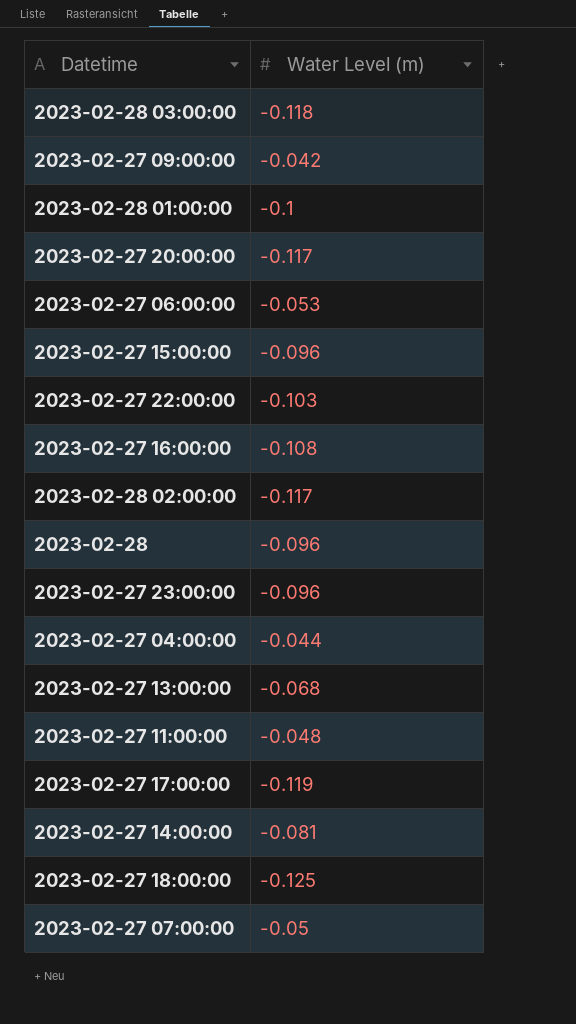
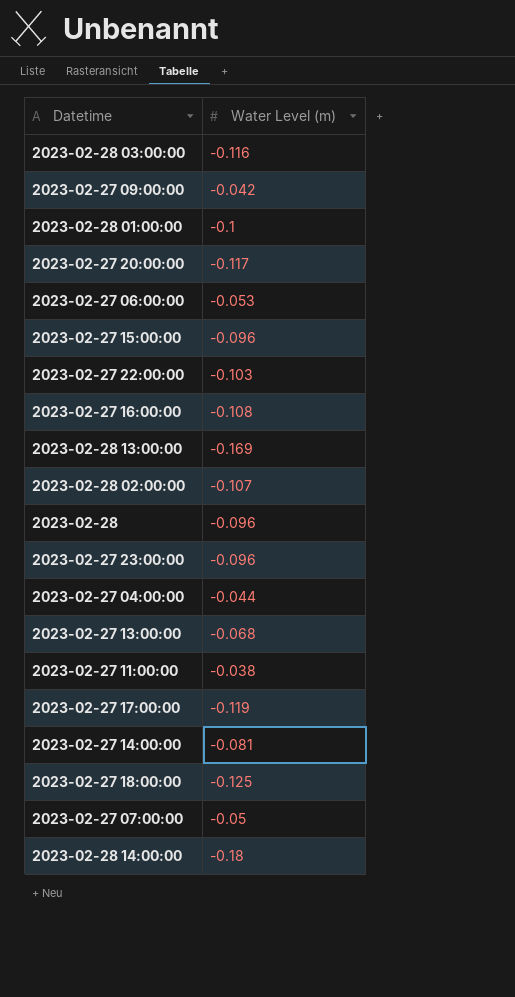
2023-02-28 03:00:00 | Water Level (m): -0.118 -> -0.116
row 2023-02-28 13:00:00: none -> -0.169
2023-02-28 02:00:00 | Water Level (m): -0.117 -> -0.107
2023-02-27 11:00:00 | Water Level (m): -0.048 -> -0.038
row 2023-02-28 14:00:00: none -> -0.18

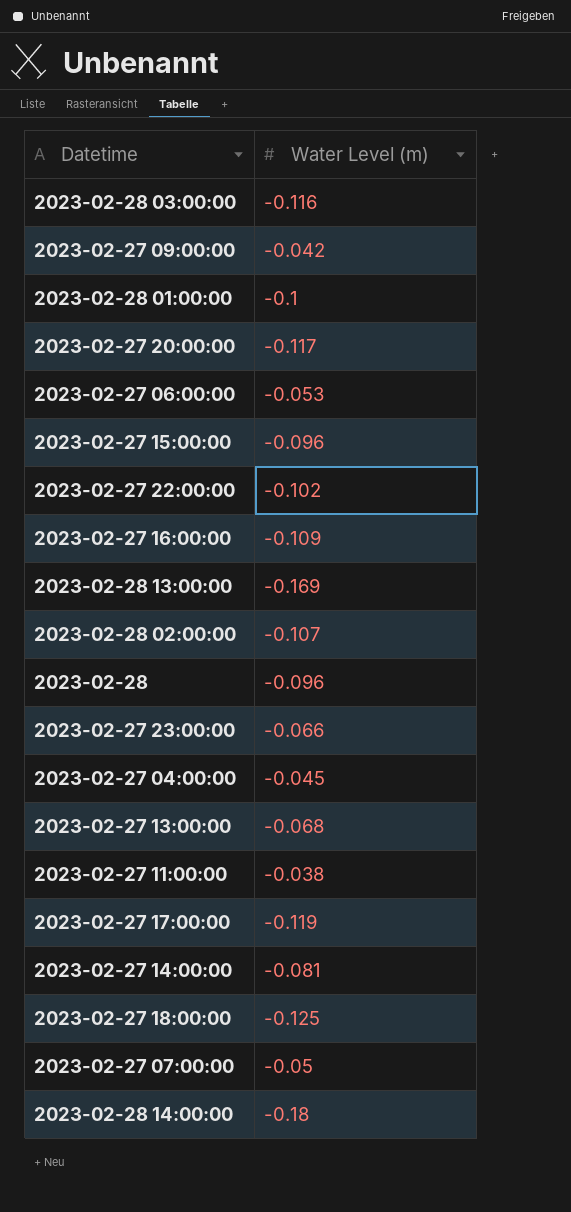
2023-02-27 22:00:00 | Water Level (m): -0.103 -> -0.102
2023-02-27 16:00:00 | Water Level (m): -0.108 -> -0.109
2023-02-27 23:00:00 | Water Level (m): -0.096 -> -0.066
2023-02-27 04:00:00 | Water Level (m): -0.044 -> -0.045

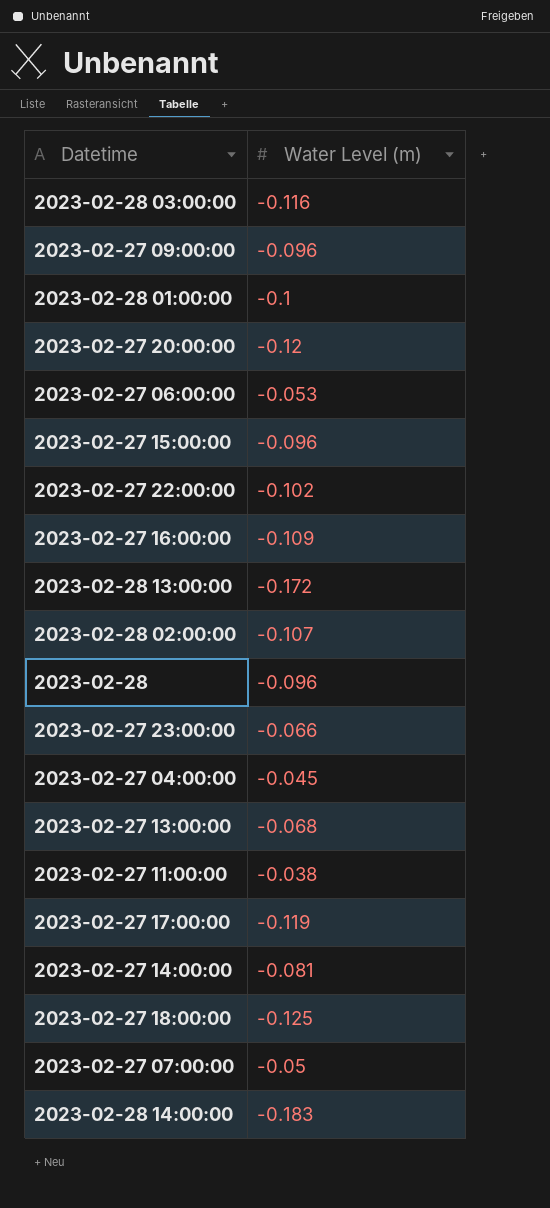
2023-02-27 09:00:00 | Water Level (m): -0.042 -> -0.096
2023-02-27 20:00:00 | Water Level (m): -0.117 -> -0.12
2023-02-28 13:00:00 | Water Level (m): -0.169 -> -0.172
2023-02-28 14:00:00 | Water Level (m): -0.18 -> -0.183

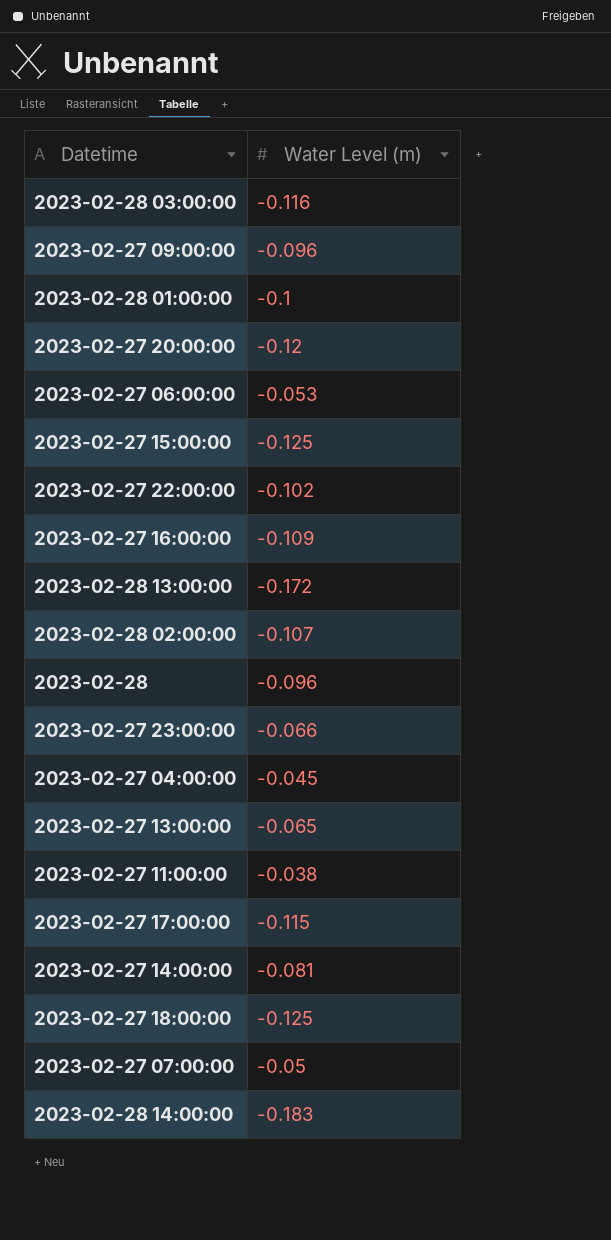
2023-02-27 15:00:00 | Water Level (m): -0.096 -> -0.125
2023-02-27 13:00:00 | Water Level (m): -0.068 -> -0.065
2023-02-27 17:00:00 | Water Level (m): -0.119 -> -0.115

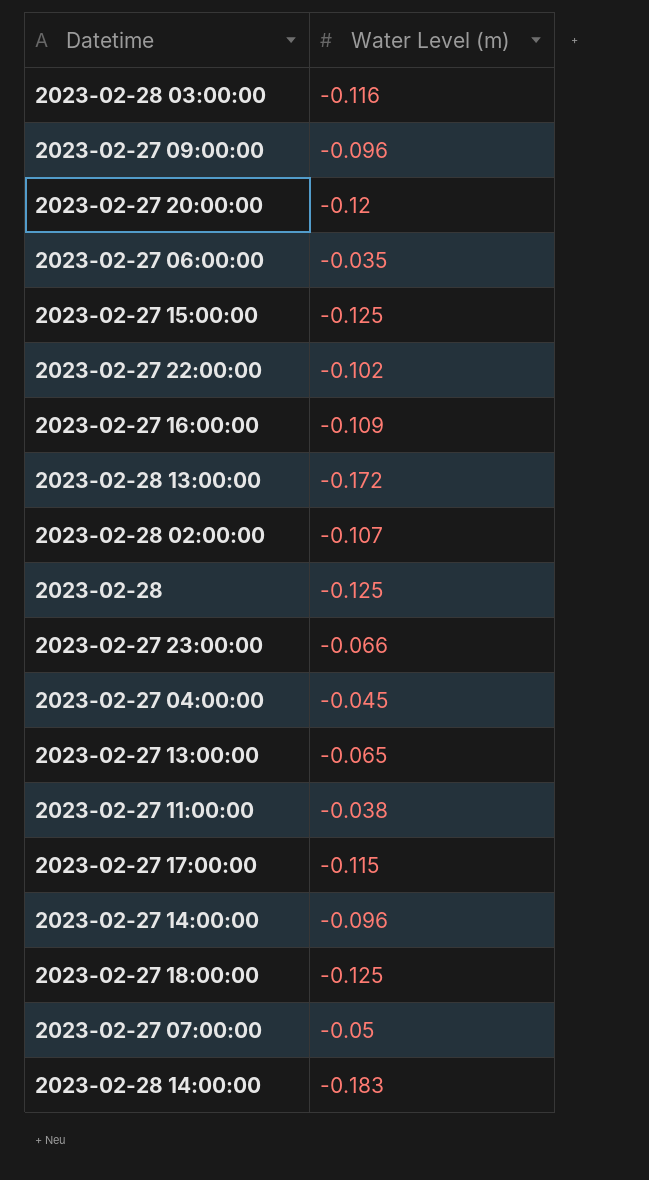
row 2023-02-28 01:00:00: -0.1 -> none
2023-02-27 06:00:00 | Water Level (m): -0.053 -> -0.035
2023-02-28 | Water Level (m): -0.096 -> -0.125
2023-02-27 14:00:00 | Water Level (m): -0.081 -> -0.096

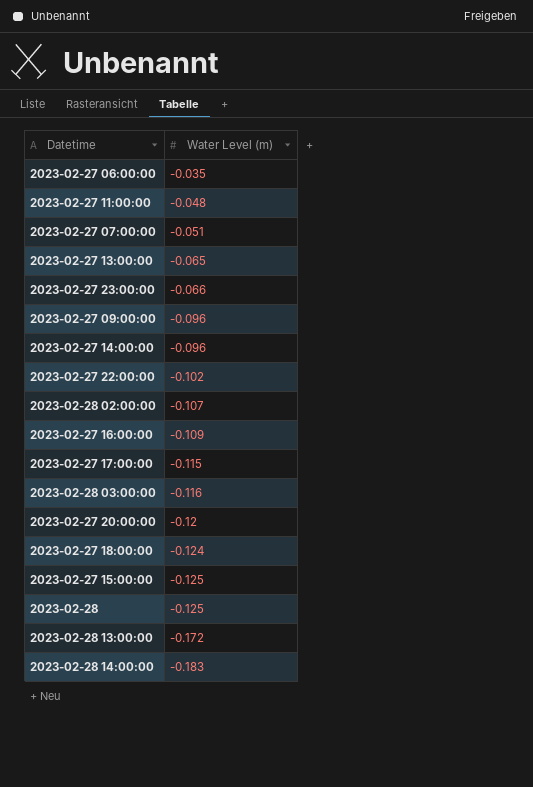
row order: none -> Water Level (m) descending
row 2023-02-27 04:00:00: -0.045 -> none
2023-02-27 11:00:00 | Water Level (m): -0.038 -> -0.048
2023-02-27 07:00:00 | Water Level (m): -0.05 -> -0.051
2023-02-27 18:00:00 | Water Level (m): -0.125 -> -0.124

